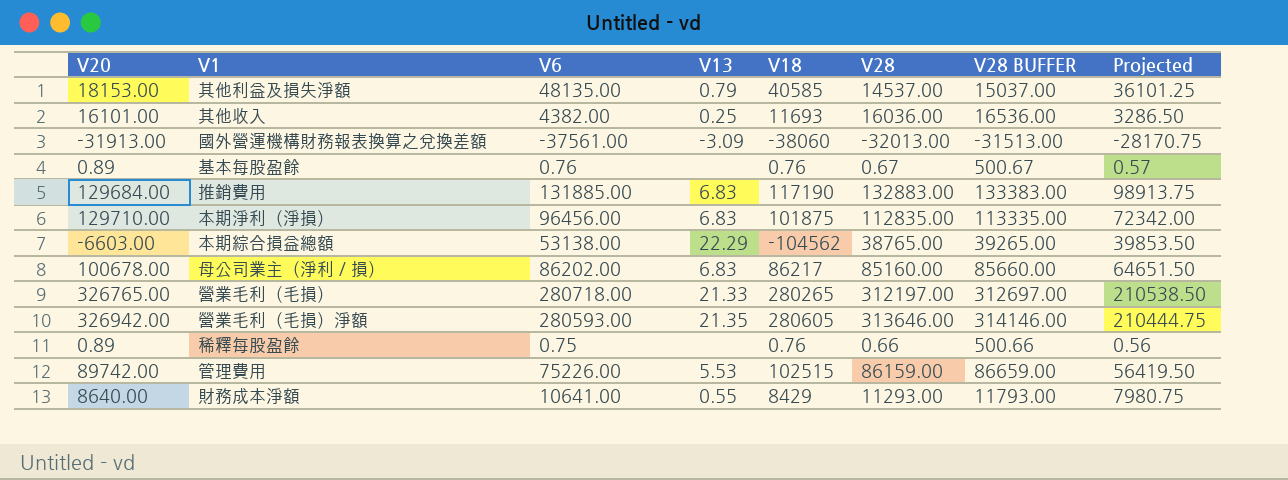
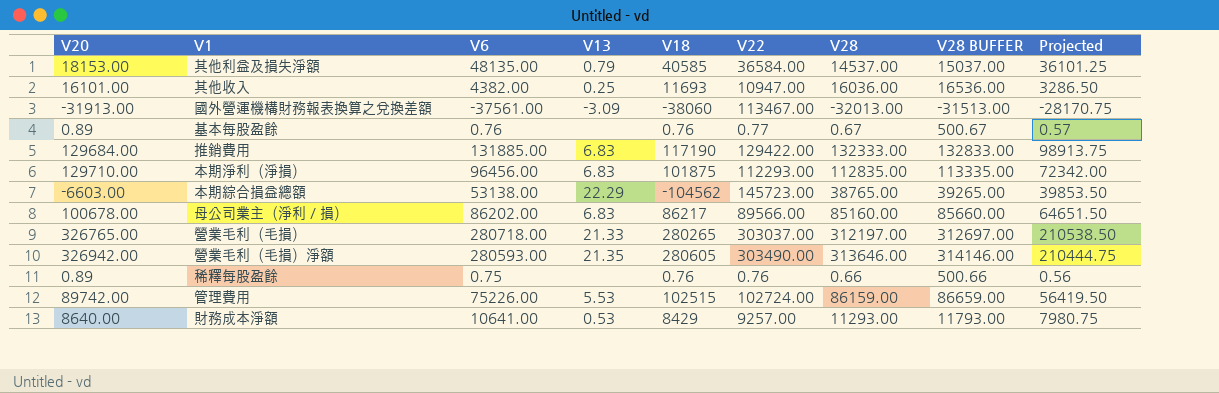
column V22 | position: none -> 6
推銷費用 | V28: 132883.00 -> 132333.00
推銷費用 | V28 BUFFER: 133383.00 -> 132833.00
財務成本淨額 | V13: 0.55 -> 0.53

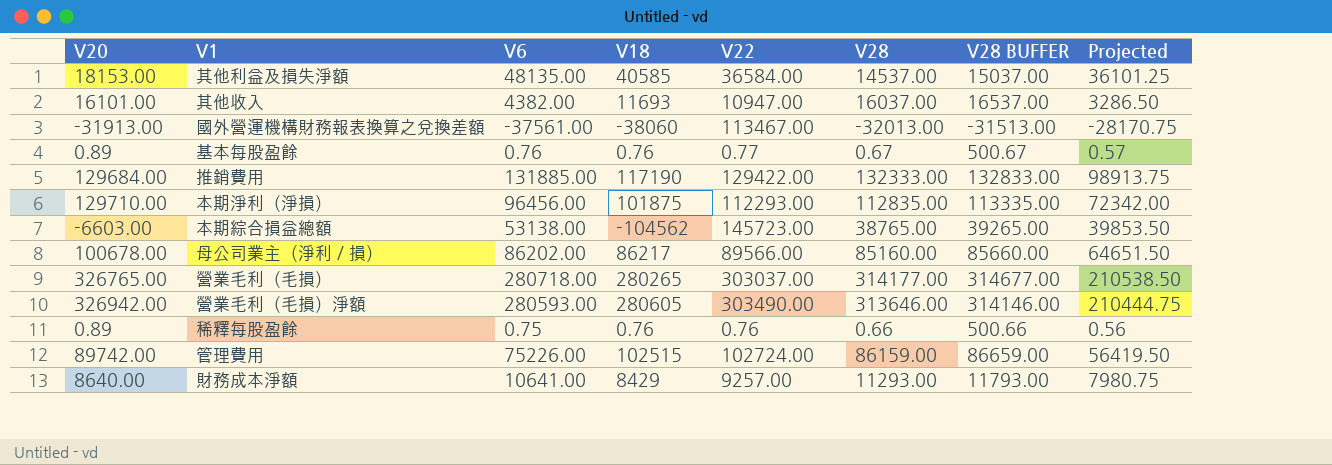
column V13 | position: 4 -> none
其他收入 | V28: 16036.00 -> 16037.00
其他收入 | V28 BUFFER: 16536.00 -> 16537.00
營業毛利（毛損） | V28: 312197.00 -> 314177.00
營業毛利（毛損） | V28 BUFFER: 312697.00 -> 314677.00

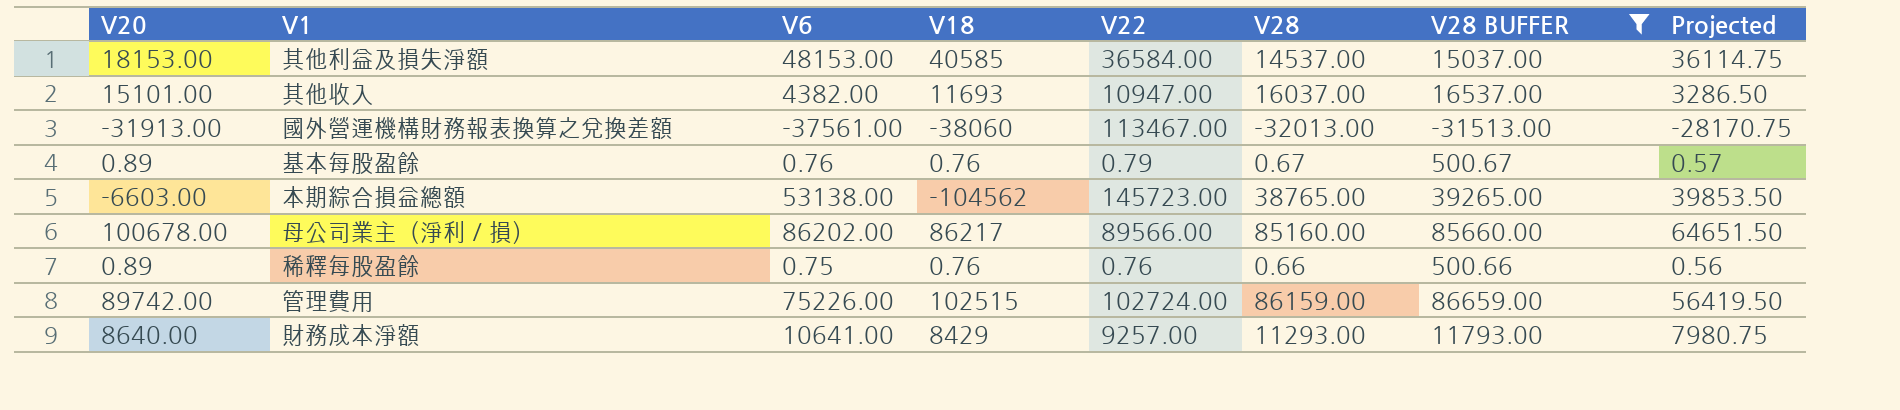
filter: none -> V28 BUFFER <= 86659.00
其他利益及損失淨額 | V6: 48135.00 -> 48153.00
其他利益及損失淨額 | Projected: 36101.25 -> 36114.75
其他收入 | V20: 16101.00 -> 15101.00
基本每股盈餘 | V22: 0.77 -> 0.79

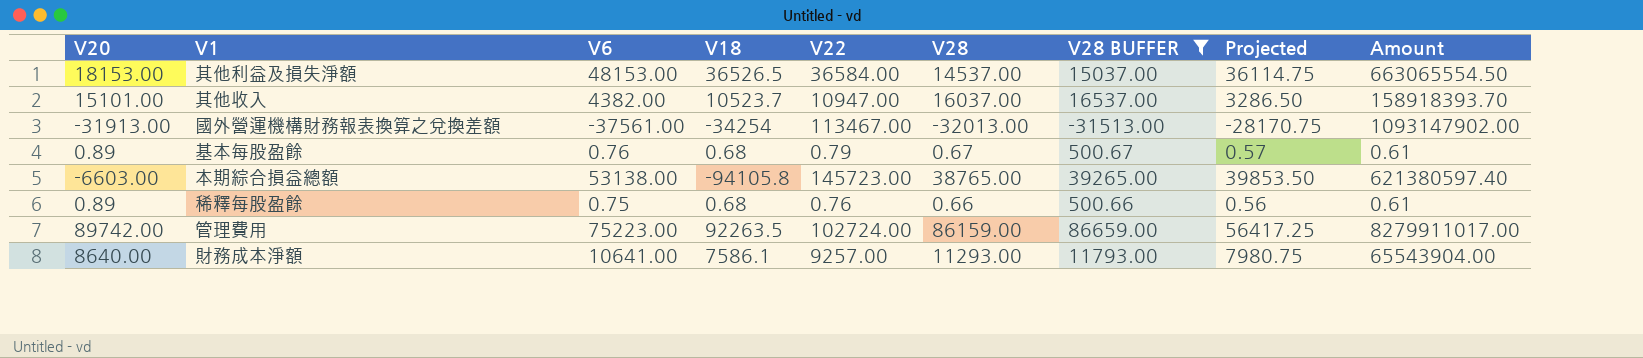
column Amount | formula: none -> [V20] * [V18]
row 母公司業主（淨利／損）: 100678.00 | 86202.00 | 86217 | 89566.00 | 85160.00 | 85660.00 | 64651.50 -> none
其他利益及損失淨額 | V18: 40585 -> 36526.5
其他收入 | V18: 11693 -> 10523.7
國外營運機構財務報表換算之兌換差額 | V18: -38060 -> -34254
基本每股盈餘 | V18: 0.76 -> 0.68
本期綜合損益總額 | V18: -104562 -> -94105.8
稀釋每股盈餘 | V18: 0.76 -> 0.68
管理費用 | V6: 75226.00 -> 75223.00
管理費用 | V18: 102515 -> 92263.5
管理費用 | Projected: 56419.50 -> 56417.25
財務成本淨額 | V18: 8429 -> 7586.1

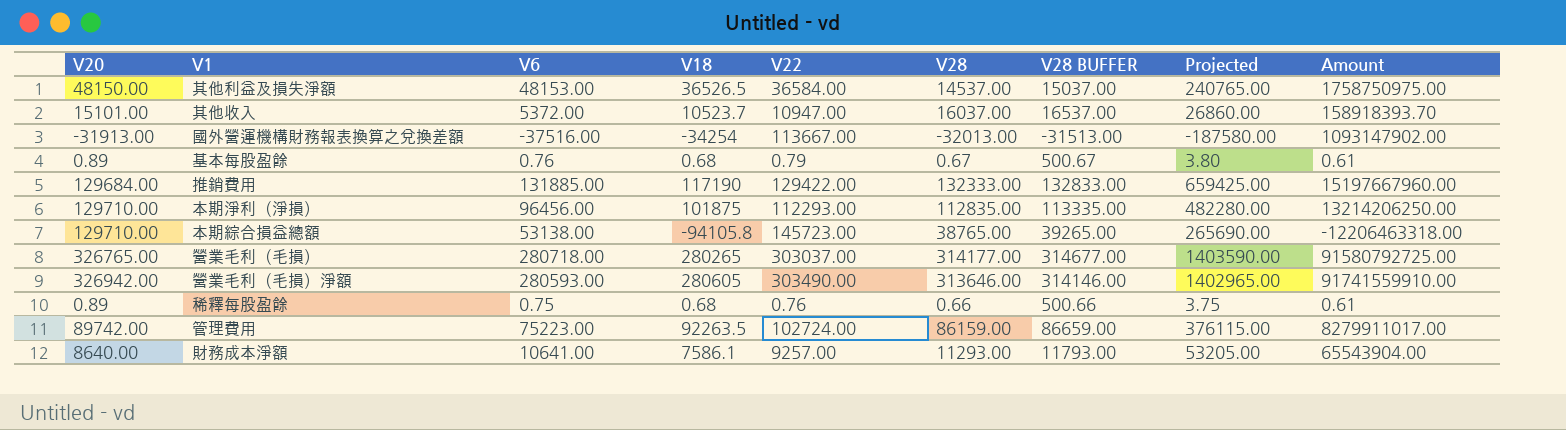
filter: V28 BUFFER <= 86659.00 -> none
column Projected | formula: [V6] * 0.75 -> [V6] * 5
其他利益及損失淨額 | V20: 18153.00 -> 48150.00
其他利益及損失淨額 | Amount: 663065554.50 -> 1758750975.00
其他收入 | V6: 4382.00 -> 5372.00
國外營運機構財務報表換算之兌換差額 | V6: -37561.00 -> -37516.00
國外營運機構財務報表換算之兌換差額 | V22: 113467.00 -> 113667.00
本期綜合損益總額 | V20: -6603.00 -> 129710.00
本期綜合損益總額 | Amount: 621380597.40 -> -12206463318.00

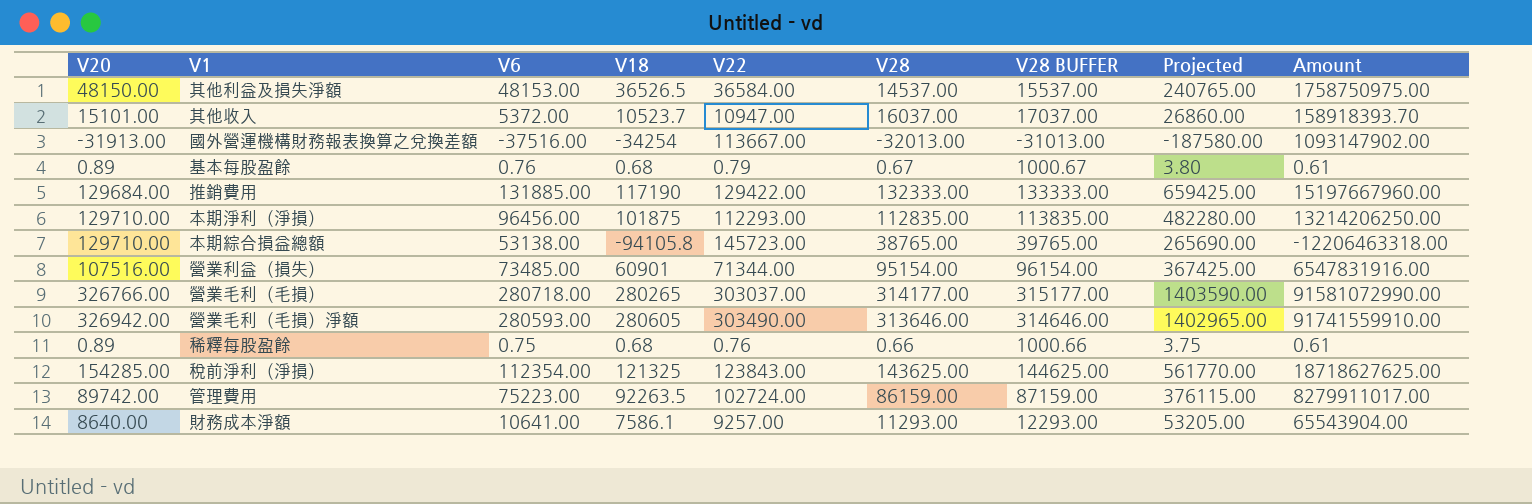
column V28 BUFFER | formula: [V28] + 500 -> [V28] + 1000
row 營業利益（損失）: none -> 107516.00 | 73485.00 | 60901 | 71344.00 | 95154.00 | 96154.00 | 367425.00 | 6547831916.00
營業毛利（毛損） | V20: 326765.00 -> 326766.00
營業毛利（毛損） | Amount: 91580792725.00 -> 91581072990.00
row 稅前淨利（淨損）: none -> 154285.00 | 112354.00 | 121325 | 123843.00 | 143625.00 | 144625.00 | 561770.00 | 18718627625.00

